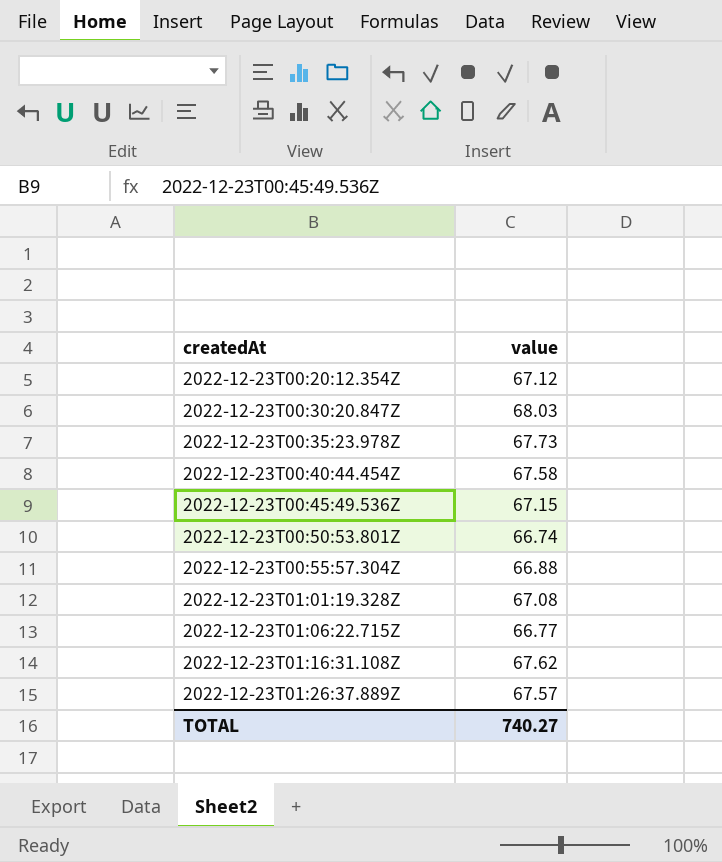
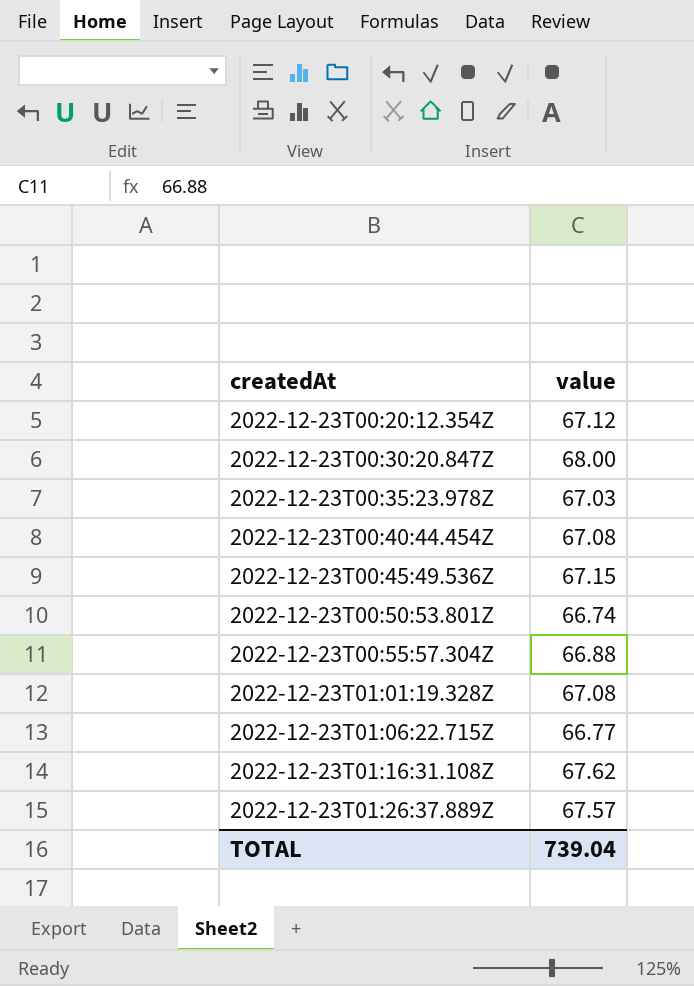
2022-12-23T00:30:20.847Z | value: 68.03 -> 68.00
2022-12-23T00:35:23.978Z | value: 67.73 -> 67.03
2022-12-23T00:40:44.454Z | value: 67.58 -> 67.08
TOTAL | value: 740.27 -> 739.04

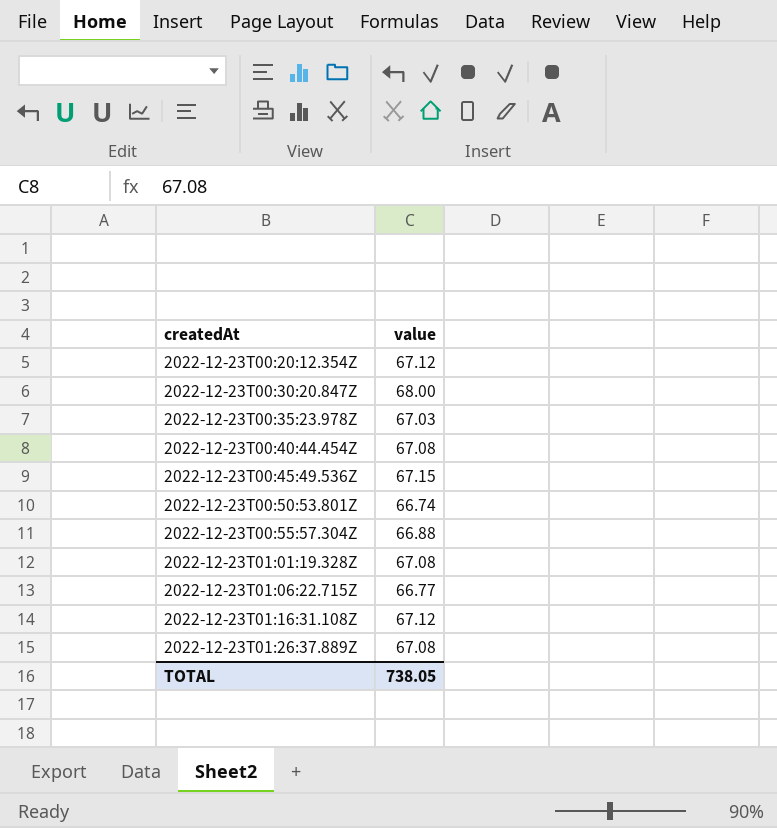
2022-12-23T01:16:31.108Z | value: 67.62 -> 67.12
2022-12-23T01:26:37.889Z | value: 67.57 -> 67.08
TOTAL | value: 739.04 -> 738.05

